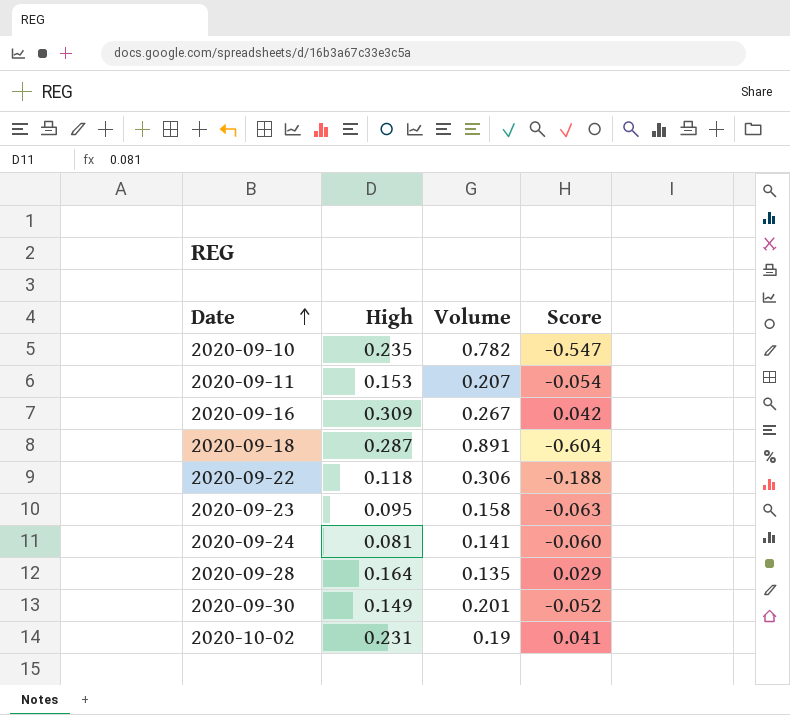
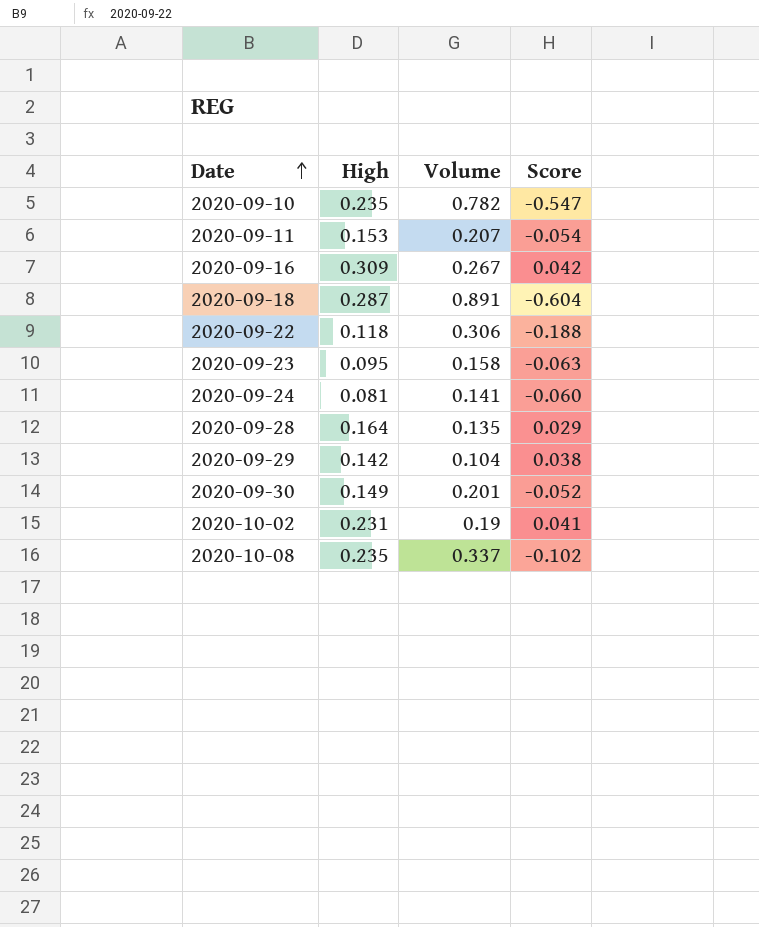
row 2020-09-29: none -> 0.142 | 0.104 | 0.038
row 2020-10-08: none -> 0.235 | 0.337 | -0.102

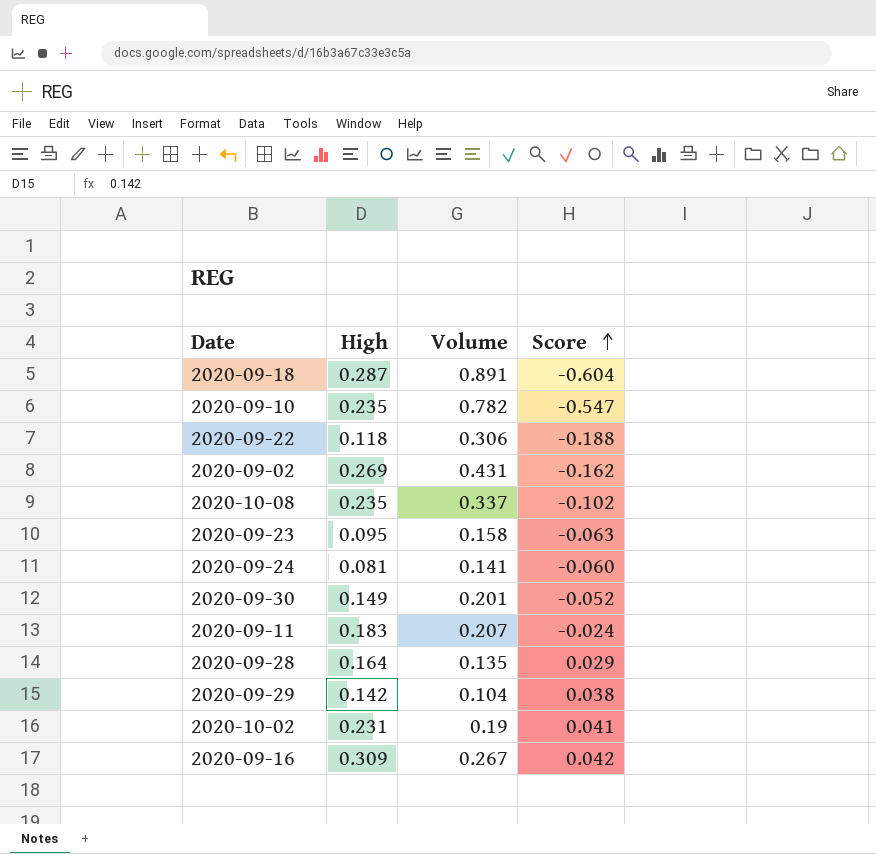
row order: Date ascending -> Score ascending
row 2020-09-02: none -> 0.269 | 0.431 | -0.162
2020-09-11 | High: 0.153 -> 0.183
2020-09-11 | Score: -0.054 -> -0.024

